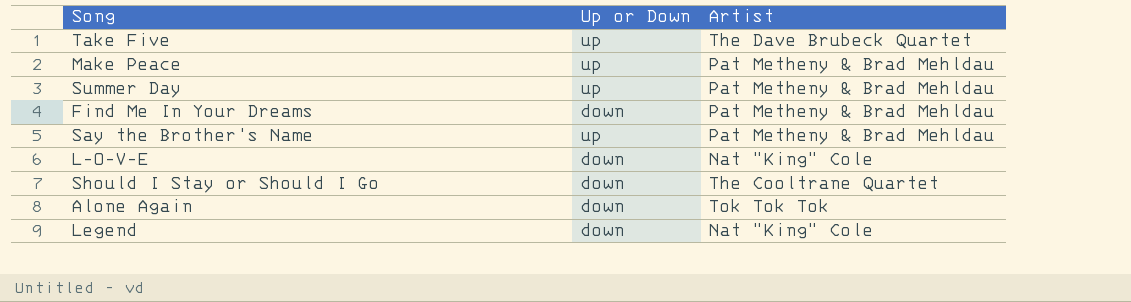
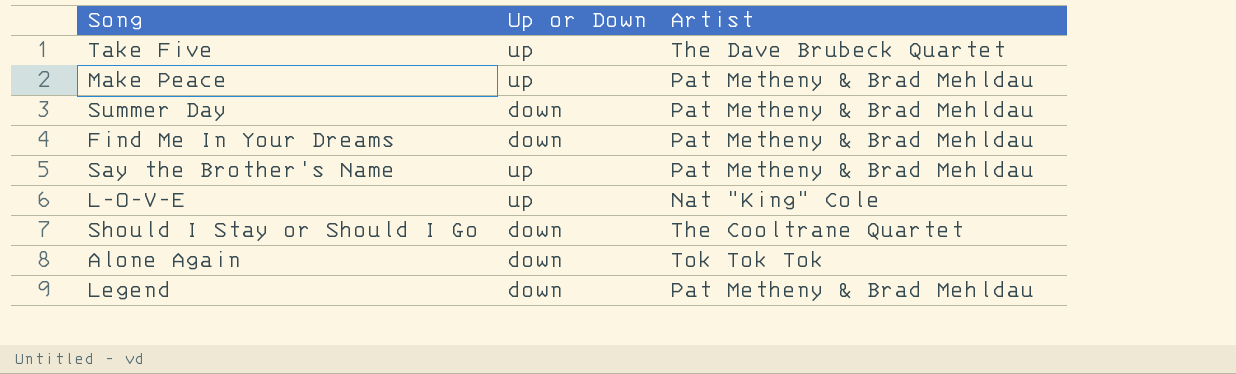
Summer Day | Up or Down: up -> down
L-O-V-E | Up or Down: down -> up
Legend | Artist: Nat "King" Cole -> Pat Metheny & Brad Mehldau

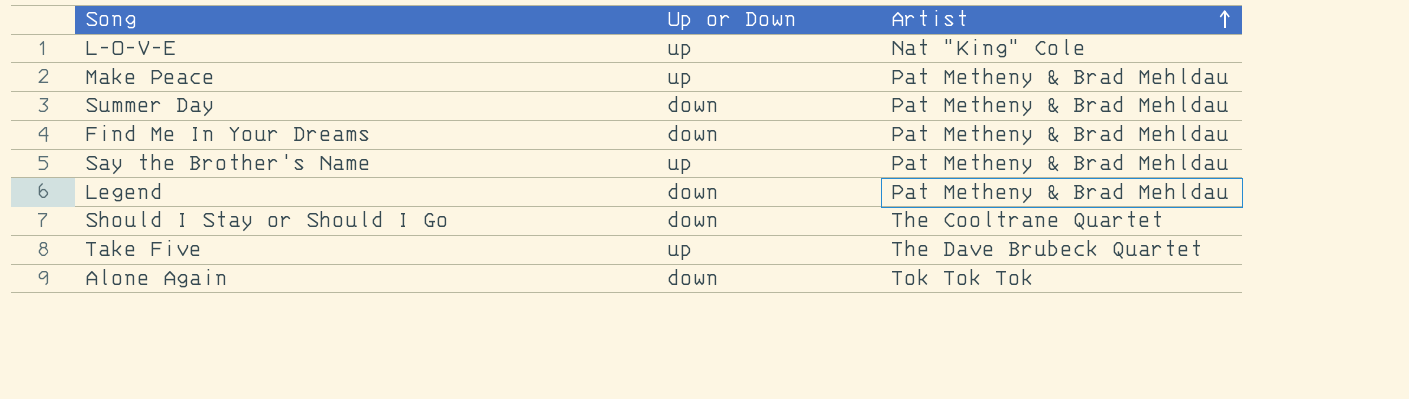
row order: none -> Artist ascending

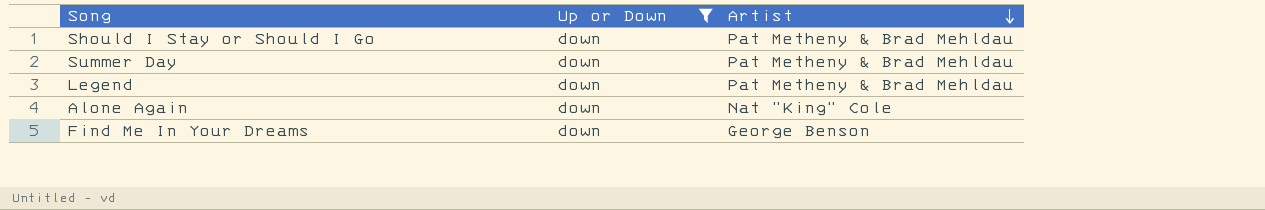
filter: none -> Up or Down = down
row order: Artist ascending -> Artist descending
Should I Stay or Should I Go | Artist: The Cooltrane Quartet -> Pat Metheny & Brad Mehldau
Alone Again | Artist: Tok Tok Tok -> Nat "King" Cole
Find Me In Your Dreams | Artist: Pat Metheny & Brad Mehldau -> George Benson

